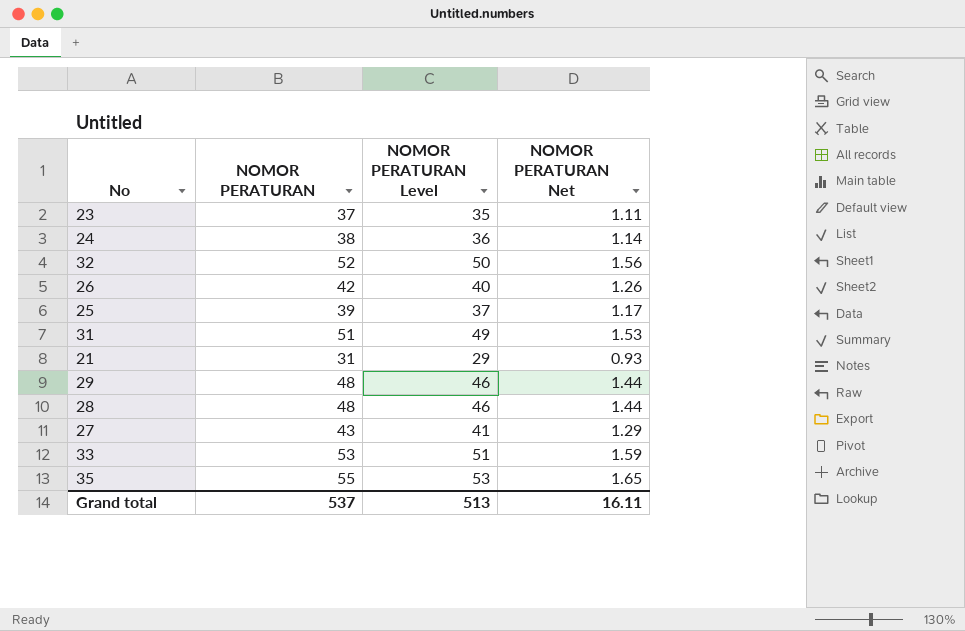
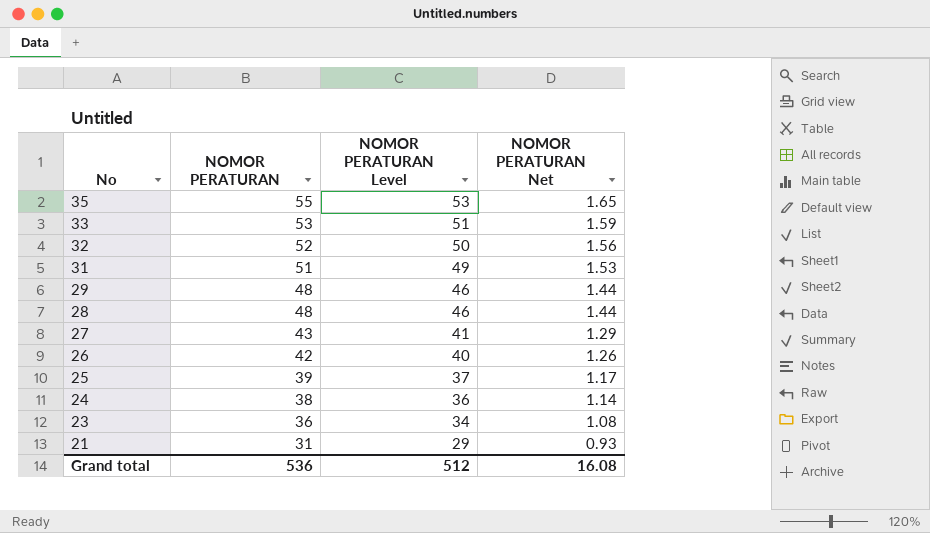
row order: none -> No descending
23 | NOMOR PERATURAN: 37 -> 36
23 | NOMOR PERATURAN Level: 35 -> 34
23 | NOMOR PERATURAN Net: 1.11 -> 1.08
Grand total | NOMOR PERATURAN: 537 -> 536
Grand total | NOMOR PERATURAN Level: 513 -> 512
Grand total | NOMOR PERATURAN Net: 16.11 -> 16.08

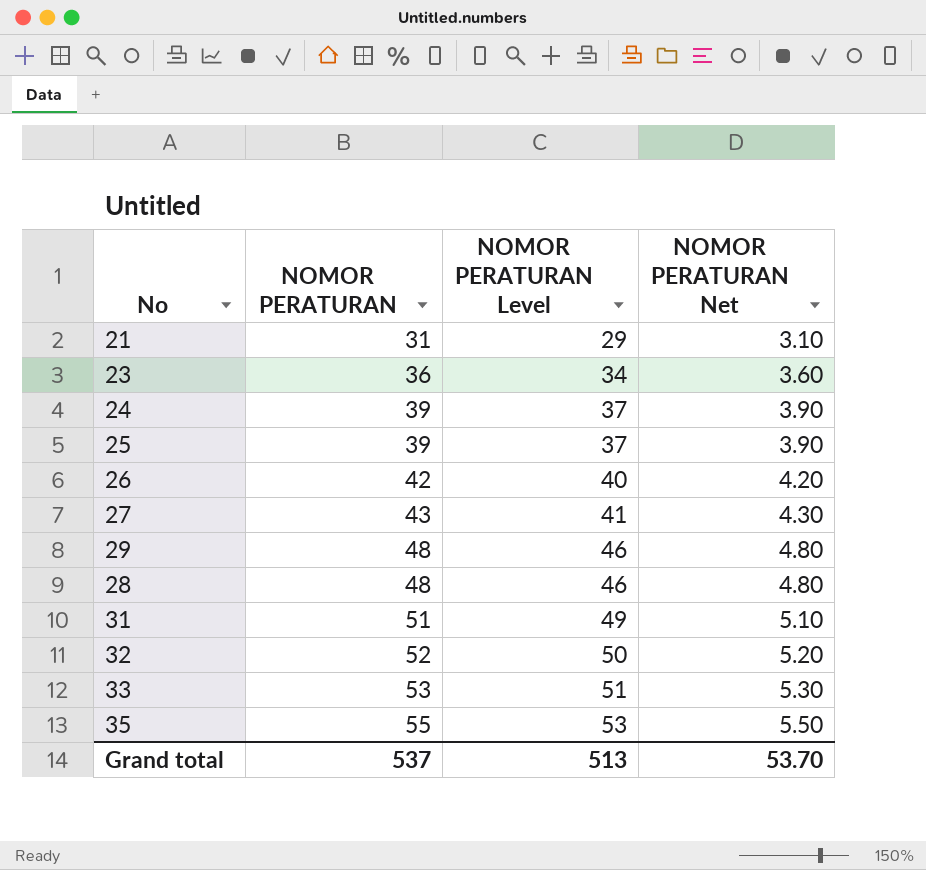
row order: No descending -> NOMOR PERATURAN ascending
column NOMOR PERATURAN Net | formula: [NOMOR PERATURAN] * 0.03 -> [NOMOR PERATURAN] * 0.1
24 | NOMOR PERATURAN: 38 -> 39
24 | NOMOR PERATURAN Level: 36 -> 37
Grand total | NOMOR PERATURAN: 536 -> 537
Grand total | NOMOR PERATURAN Level: 512 -> 513
Grand total | NOMOR PERATURAN Net: 16.08 -> 53.70

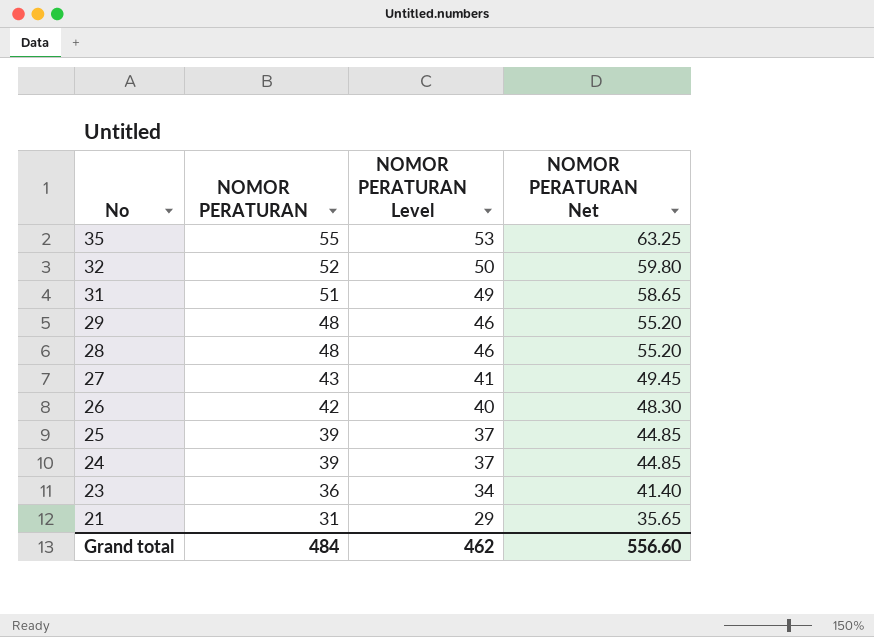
row order: NOMOR PERATURAN ascending -> No descending
column NOMOR PERATURAN Net | formula: [NOMOR PERATURAN] * 0.1 -> [NOMOR PERATURAN] * 1.15
row 33: 53 | 51 | 5.30 -> none
Grand total | NOMOR PERATURAN: 537 -> 484
Grand total | NOMOR PERATURAN Level: 513 -> 462
Grand total | NOMOR PERATURAN Net: 53.70 -> 556.60

